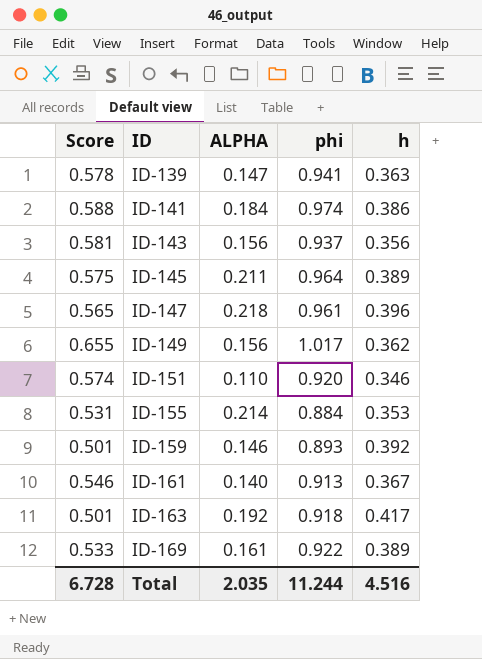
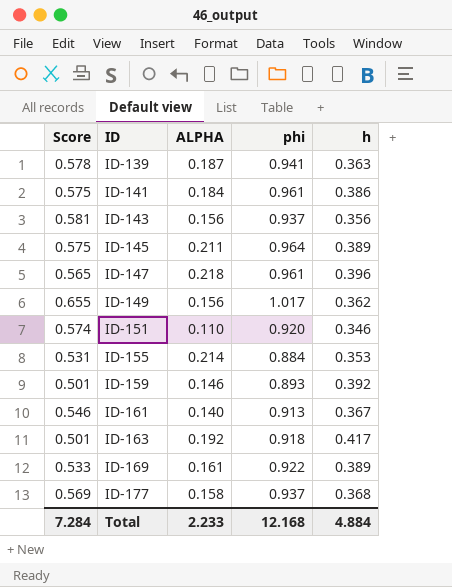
ID-139 | ALPHA: 0.147 -> 0.187
ID-141 | Score: 0.588 -> 0.575
ID-141 | phi: 0.974 -> 0.961
row ID-177: none -> 0.569 | 0.158 | 0.937 | 0.368
Total | Score: 6.728 -> 7.284
Total | ALPHA: 2.035 -> 2.233
Total | phi: 11.244 -> 12.168
Total | h: 4.516 -> 4.884

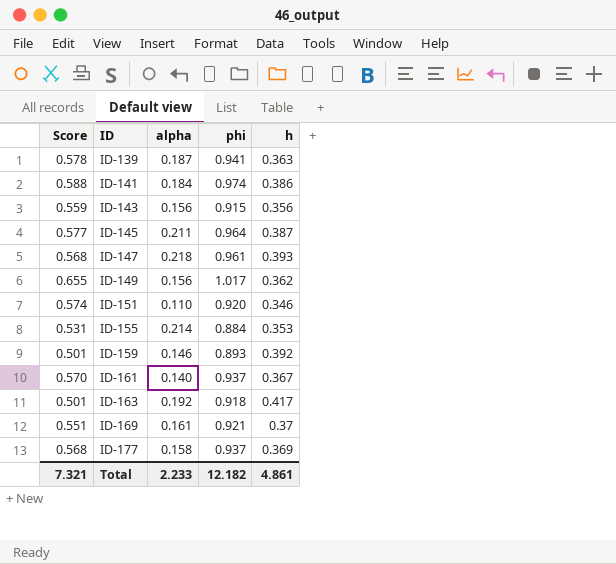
column name: ALPHA -> alpha
ID-141 | Score: 0.575 -> 0.588
ID-141 | phi: 0.961 -> 0.974
ID-143 | Score: 0.581 -> 0.559
ID-143 | phi: 0.937 -> 0.915
ID-145 | Score: 0.575 -> 0.577
ID-145 | h: 0.389 -> 0.387
ID-147 | Score: 0.565 -> 0.568
ID-147 | h: 0.396 -> 0.393
ID-161 | Score: 0.546 -> 0.570
ID-161 | phi: 0.913 -> 0.937
ID-169 | Score: 0.533 -> 0.551
ID-169 | phi: 0.922 -> 0.921
ID-169 | h: 0.389 -> 0.37
ID-177 | Score: 0.569 -> 0.568
ID-177 | h: 0.368 -> 0.369
Total | Score: 7.284 -> 7.321
Total | phi: 12.168 -> 12.182
Total | h: 4.884 -> 4.861

